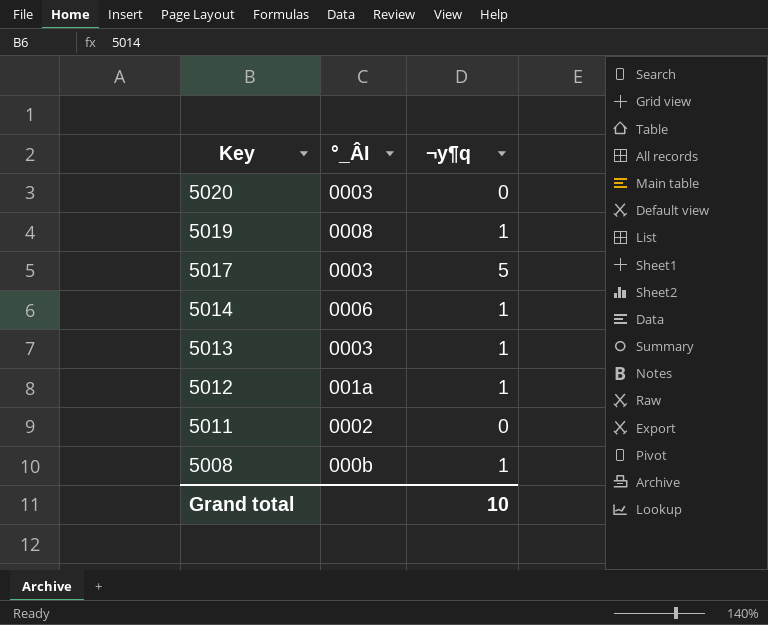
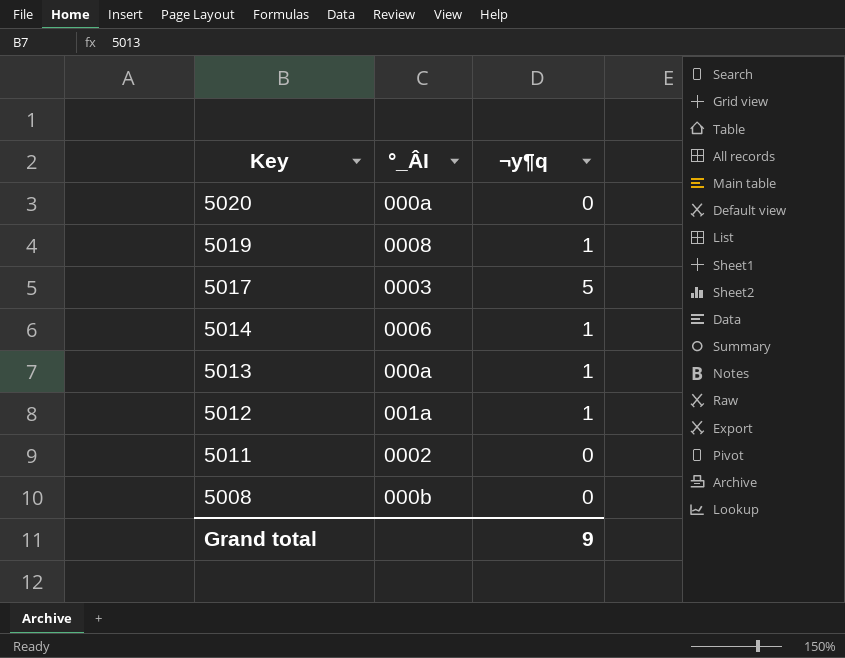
5020 | °_ÂI: 0003 -> 000a
5013 | °_ÂI: 0003 -> 000a
5008 | ¬y¶q: 1 -> 0
Grand total | ¬y¶q: 10 -> 9

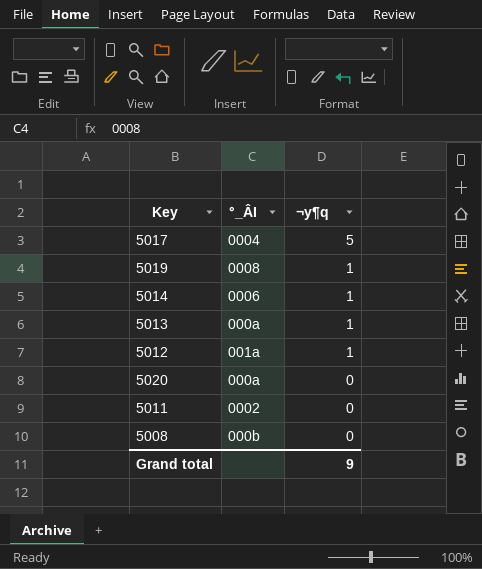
row order: Key descending -> ¬y¶q descending
5017 | °_ÂI: 0003 -> 0004

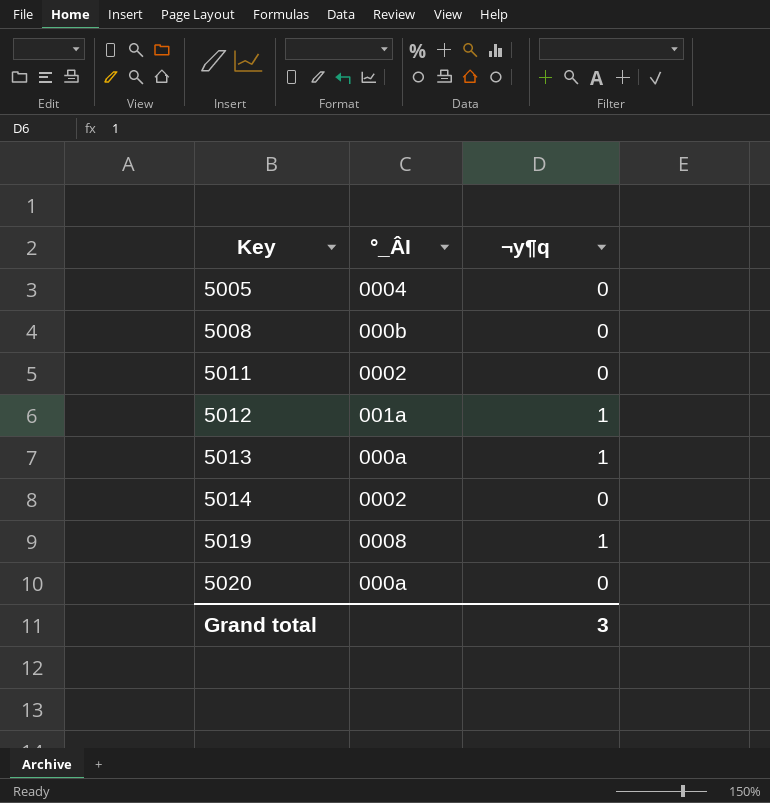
row order: ¬y¶q descending -> Key ascending
row 5017: 0004 | 5 -> none
row 5005: none -> 0004 | 0
5014 | °_ÂI: 0006 -> 0002
5014 | ¬y¶q: 1 -> 0
Grand total | ¬y¶q: 9 -> 3

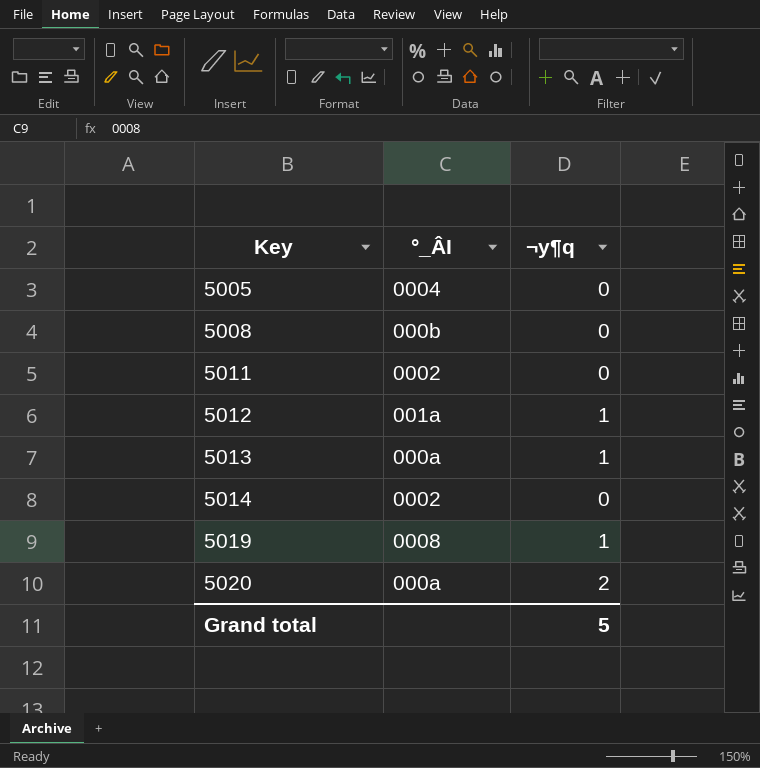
5020 | ¬y¶q: 0 -> 2
Grand total | ¬y¶q: 3 -> 5

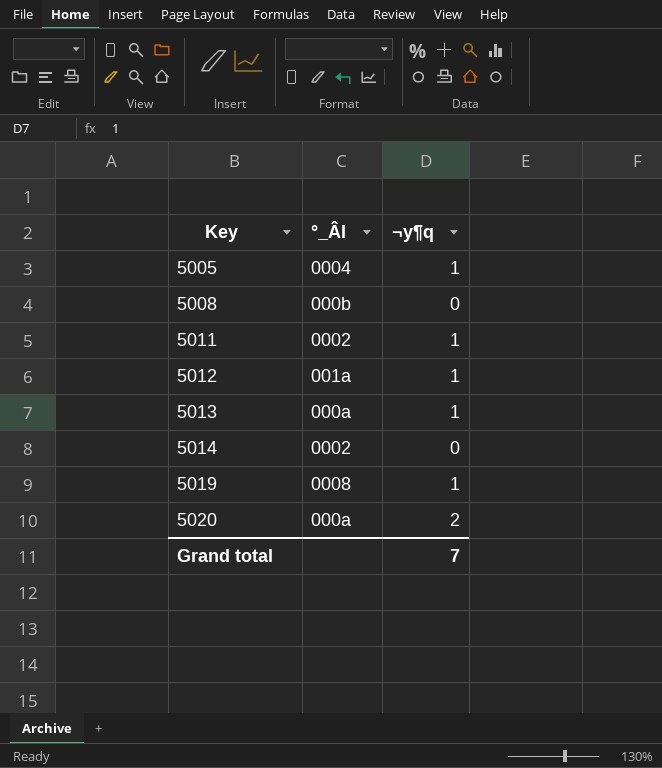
5005 | ¬y¶q: 0 -> 1
5011 | ¬y¶q: 0 -> 1
Grand total | ¬y¶q: 5 -> 7

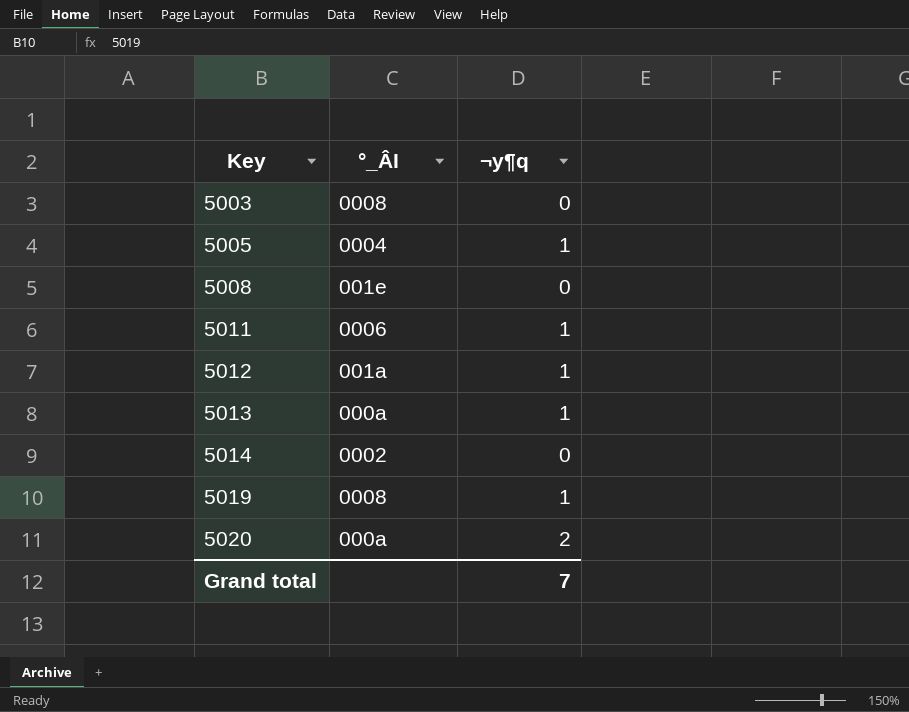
row 5003: none -> 0008 | 0
5008 | °_ÂI: 000b -> 001e
5011 | °_ÂI: 0002 -> 0006

